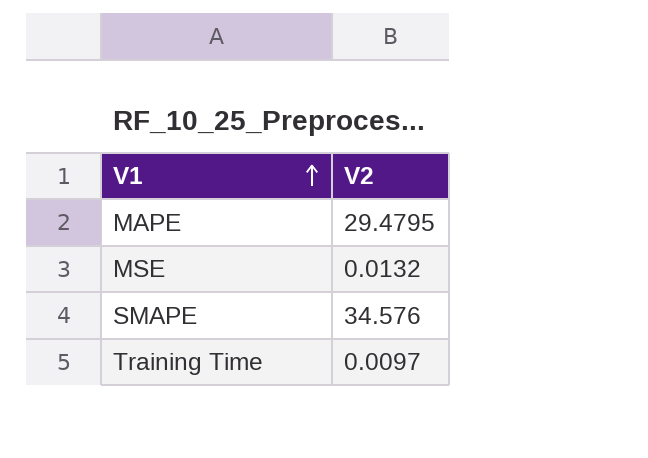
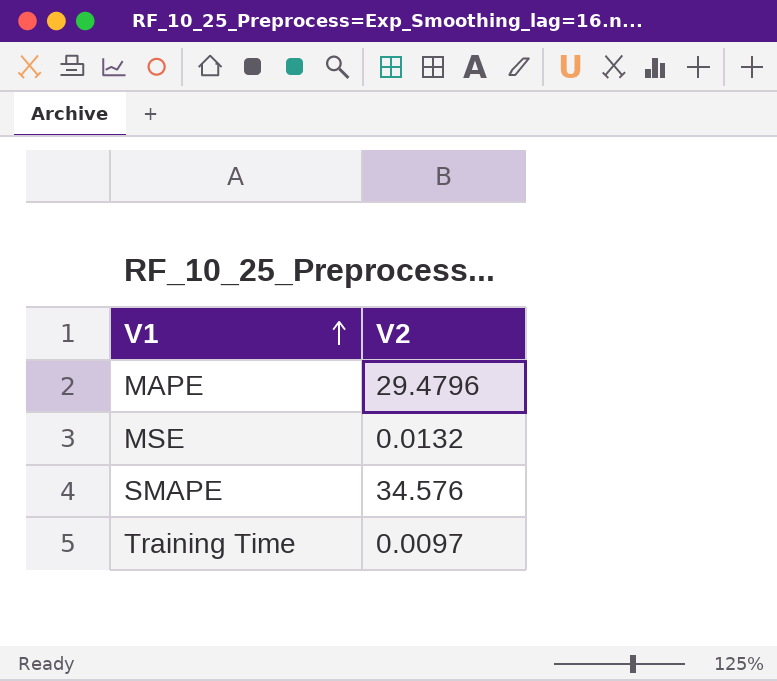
MAPE | V2: 29.4795 -> 29.4796

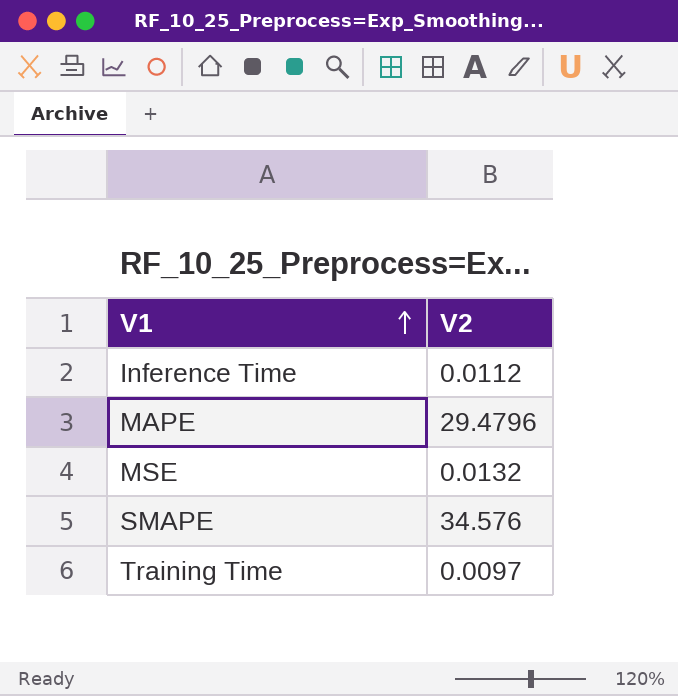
row Inference Time: none -> 0.0112

